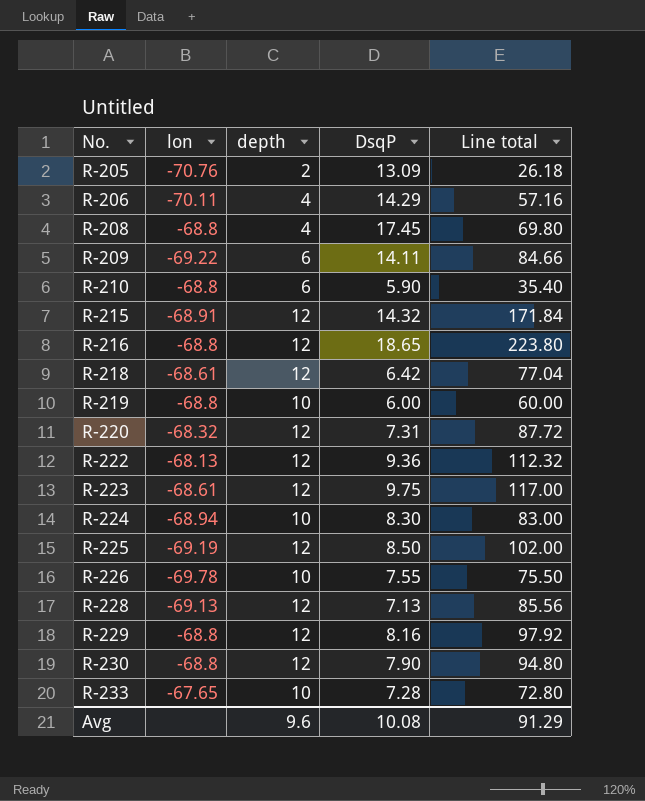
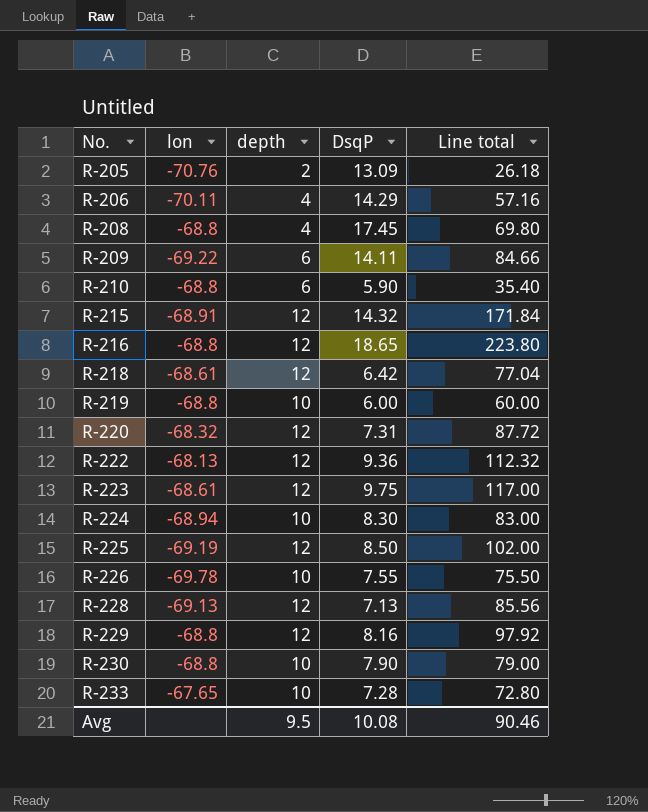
R-230 | depth: 12 -> 10
R-230 | Line total: 94.80 -> 79.00
Avg | depth: 9.6 -> 9.5
Avg | Line total: 91.29 -> 90.46

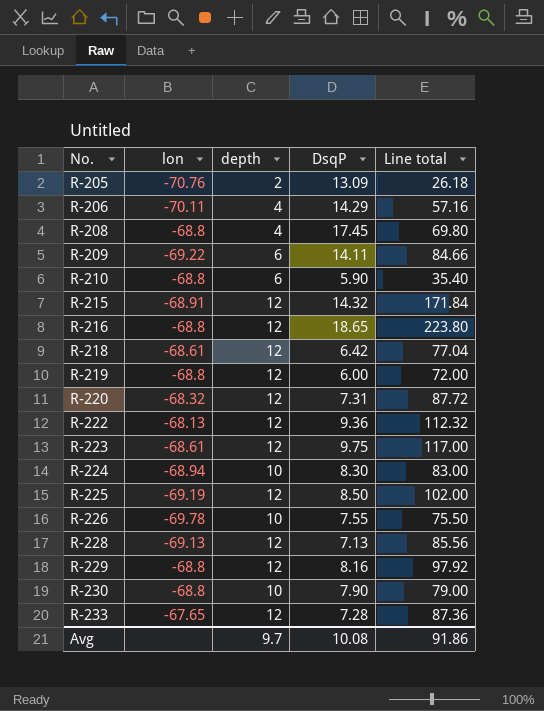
R-219 | depth: 10 -> 12
R-219 | Line total: 60.00 -> 72.00
R-233 | depth: 10 -> 12
R-233 | Line total: 72.80 -> 87.36
Avg | depth: 9.5 -> 9.7
Avg | Line total: 90.46 -> 91.86

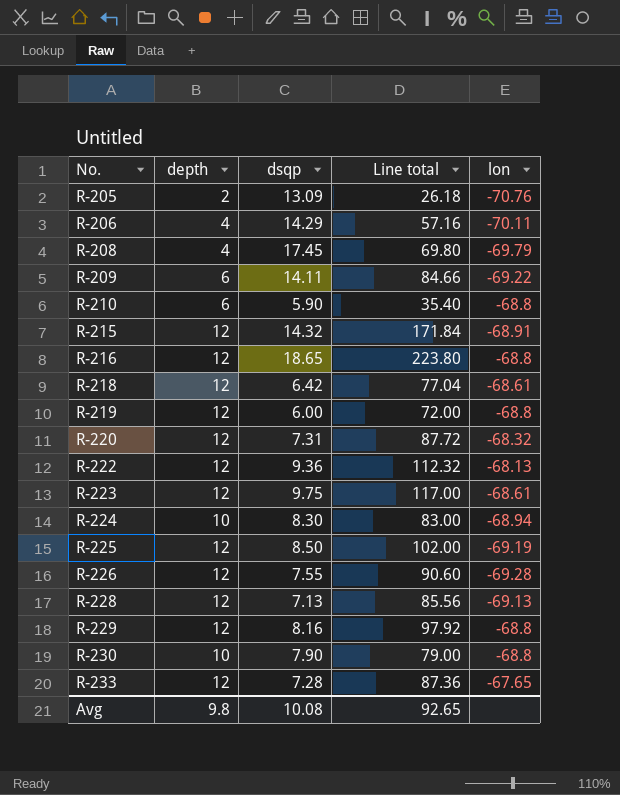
column name: DsqP -> dsqp
column lon | position: 2 -> 5
R-208 | lon: -68.8 -> -69.79
R-226 | depth: 10 -> 12
R-226 | Line total: 75.50 -> 90.60
R-226 | lon: -69.78 -> -69.28
Avg | depth: 9.7 -> 9.8
Avg | Line total: 91.86 -> 92.65

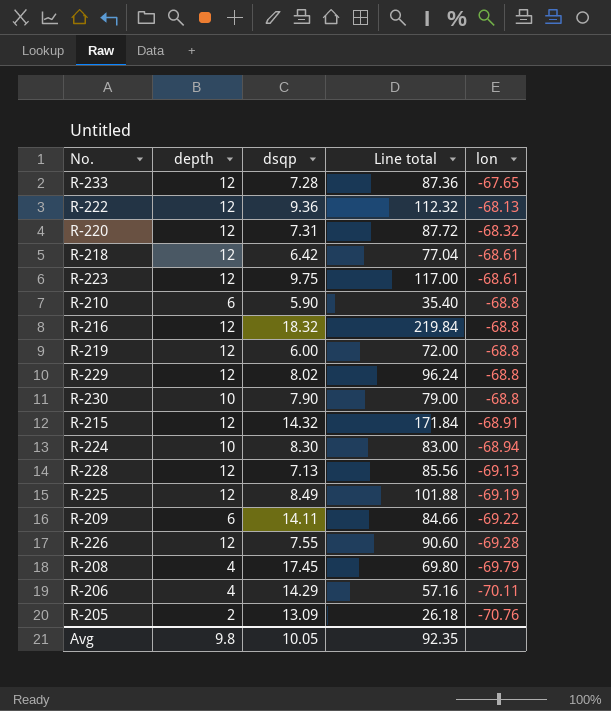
row order: No. ascending -> lon descending
R-216 | dsqp: 18.65 -> 18.32
R-216 | Line total: 223.80 -> 219.84
R-229 | dsqp: 8.16 -> 8.02
R-229 | Line total: 97.92 -> 96.24
R-225 | dsqp: 8.50 -> 8.49
R-225 | Line total: 102.00 -> 101.88
Avg | dsqp: 10.08 -> 10.05
Avg | Line total: 92.65 -> 92.35

